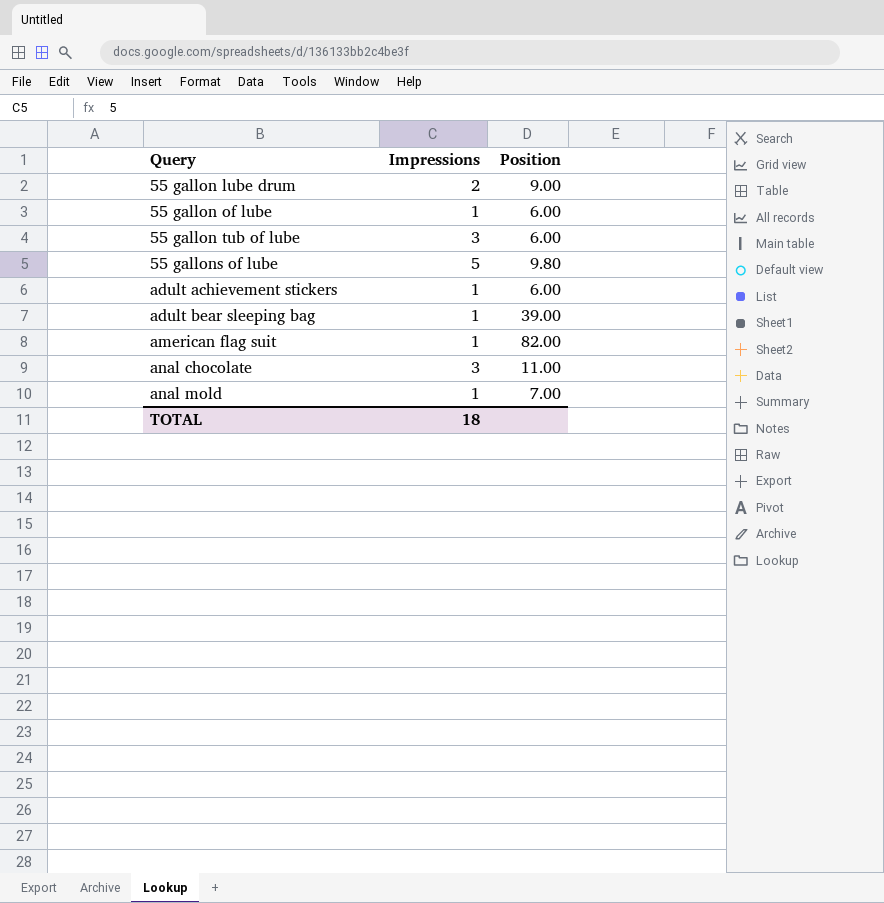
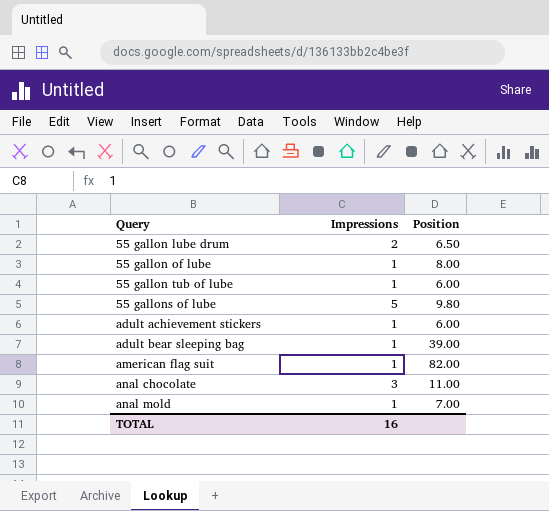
55 gallon lube drum | Position: 9.00 -> 6.50
55 gallon of lube | Position: 6.00 -> 8.00
55 gallon tub of lube | Impressions: 3 -> 1
TOTAL | Impressions: 18 -> 16

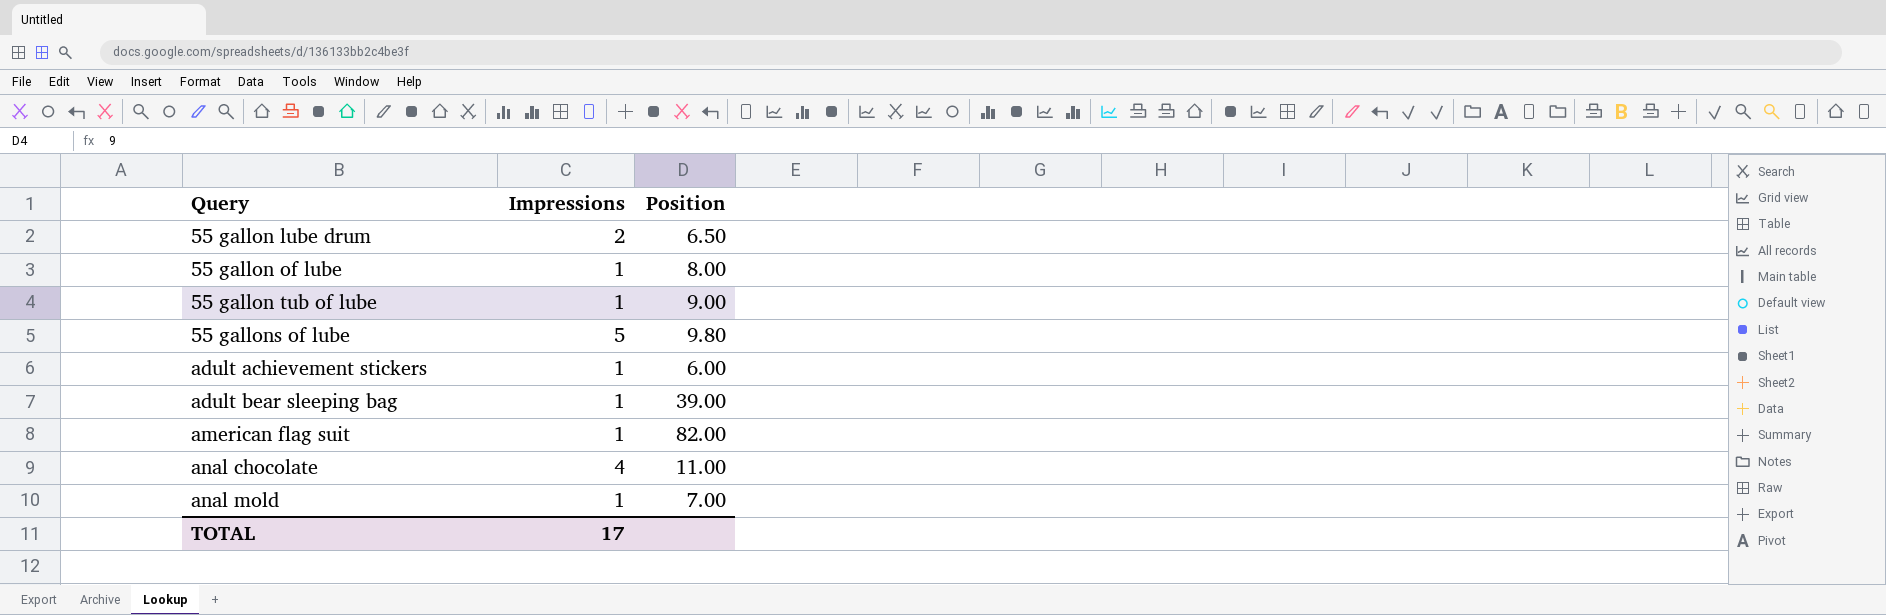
55 gallon tub of lube | Position: 6.00 -> 9.00
anal chocolate | Impressions: 3 -> 4
TOTAL | Impressions: 16 -> 17

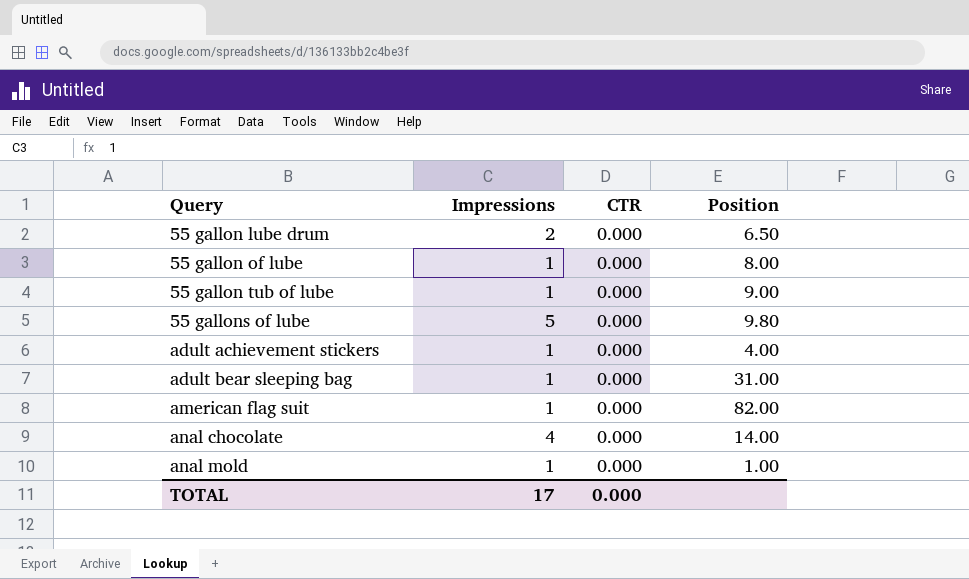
column CTR | position: none -> 3
adult achievement stickers | Position: 6.00 -> 4.00
adult bear sleeping bag | Position: 39.00 -> 31.00
anal chocolate | Position: 11.00 -> 14.00
anal mold | Position: 7.00 -> 1.00

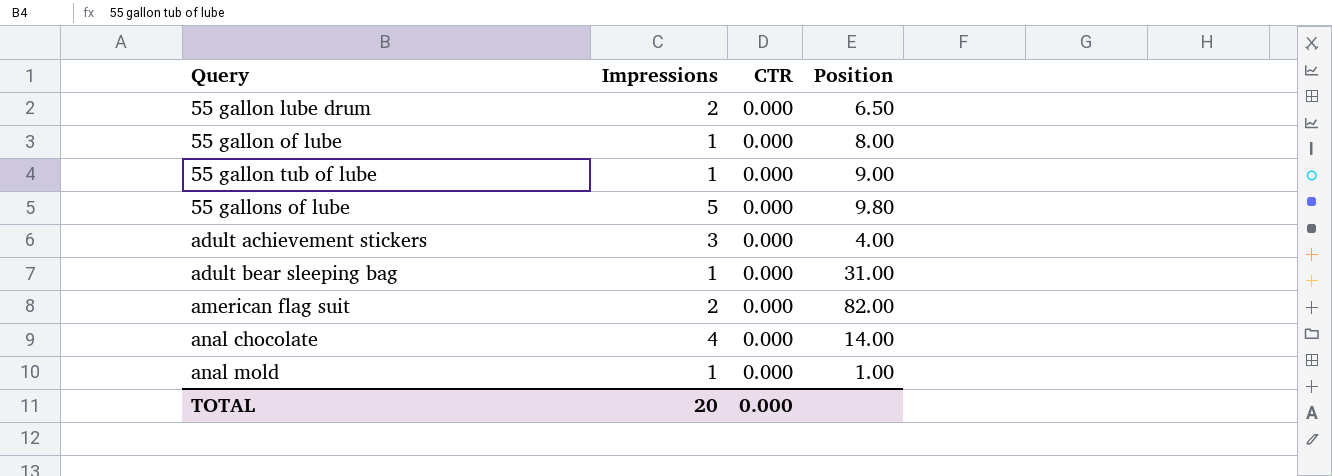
adult achievement stickers | Impressions: 1 -> 3
american flag suit | Impressions: 1 -> 2
TOTAL | Impressions: 17 -> 20

